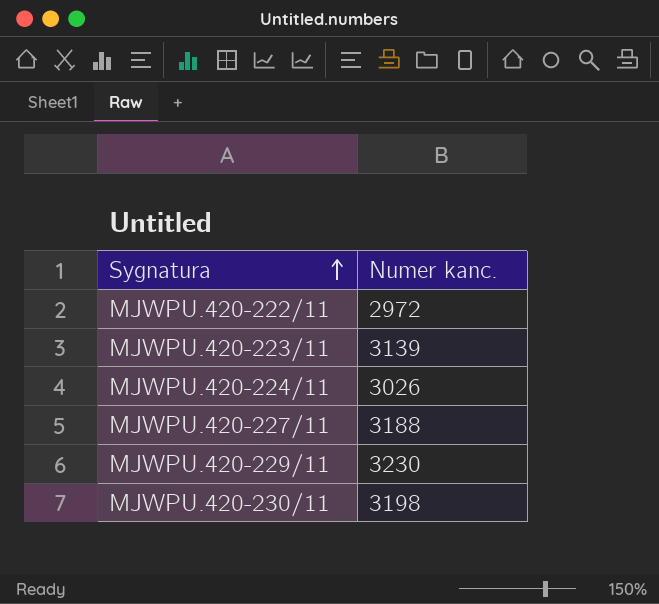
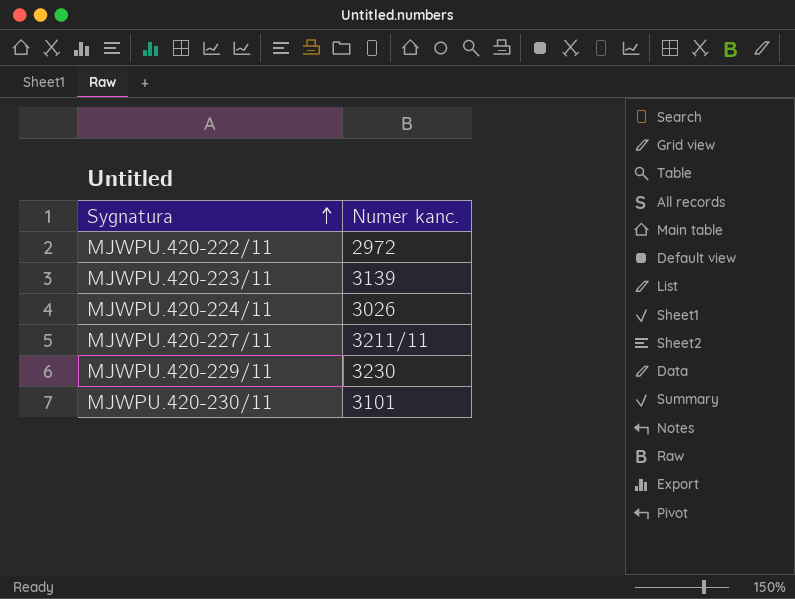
MJWPU.420-227/11 | Numer kanc.: 3188 -> 3211/11
MJWPU.420-230/11 | Numer kanc.: 3198 -> 3101

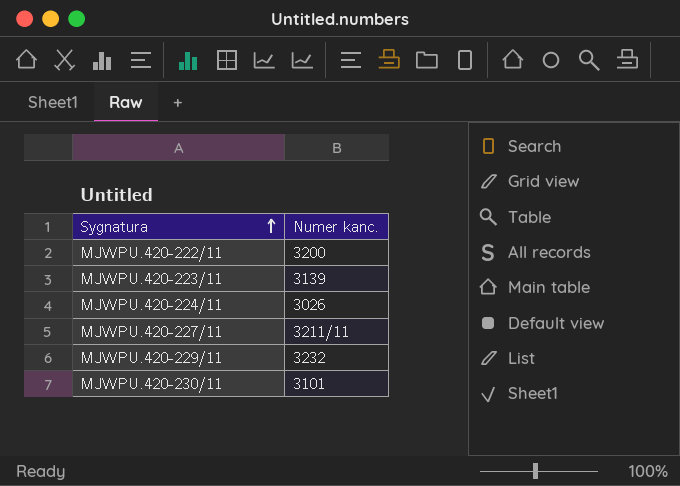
MJWPU.420-222/11 | Numer kanc.: 2972 -> 3200
MJWPU.420-229/11 | Numer kanc.: 3230 -> 3232

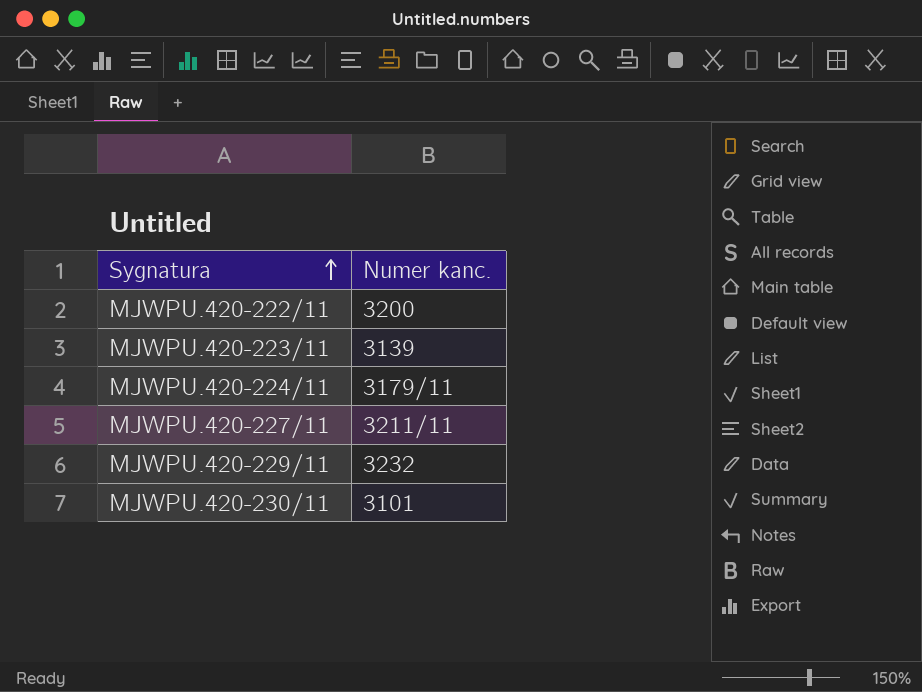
MJWPU.420-224/11 | Numer kanc.: 3026 -> 3179/11

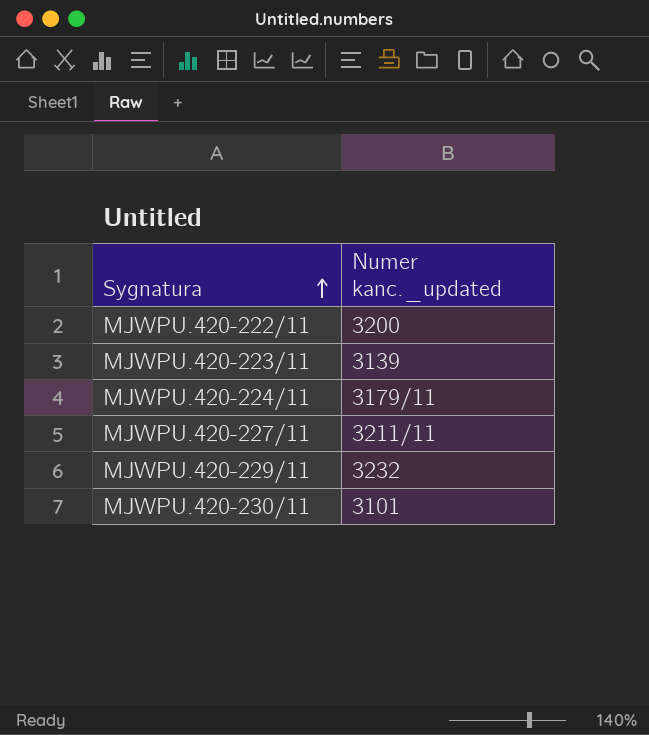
column name: Numer kanc. -> Numer kanc._updated

